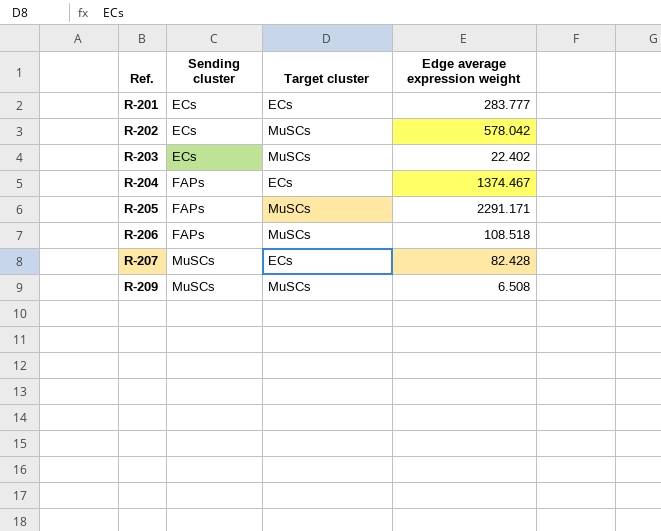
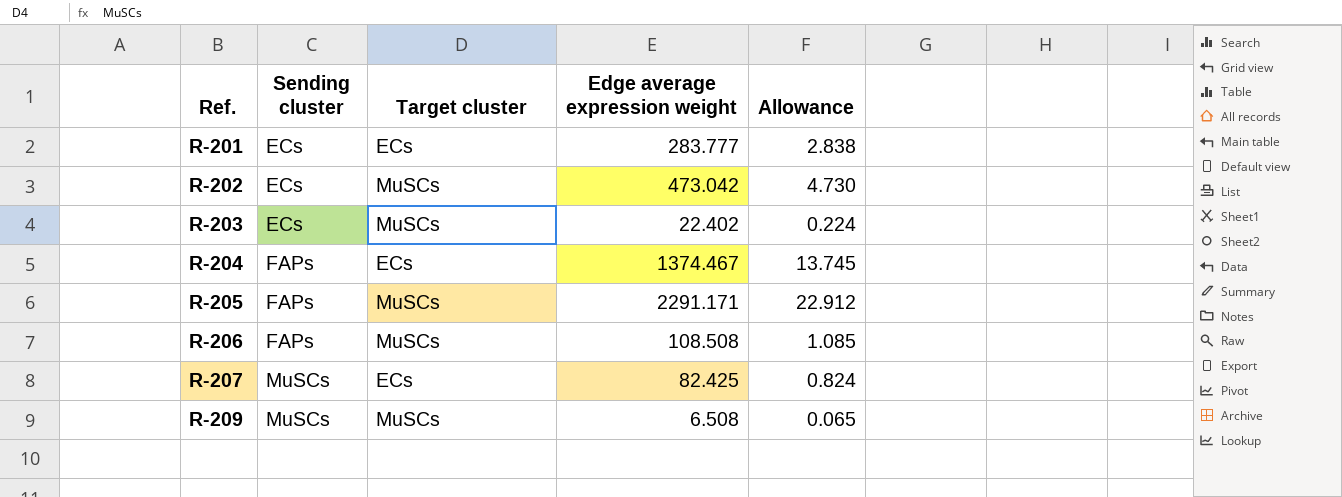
column Allowance | formula: none -> [Edge average expression weight] * 0.01
R-202 | Edge average expression weight: 578.042 -> 473.042
R-206 | Edge average expression weight: 108.518 -> 108.508
R-207 | Edge average expression weight: 82.428 -> 82.425

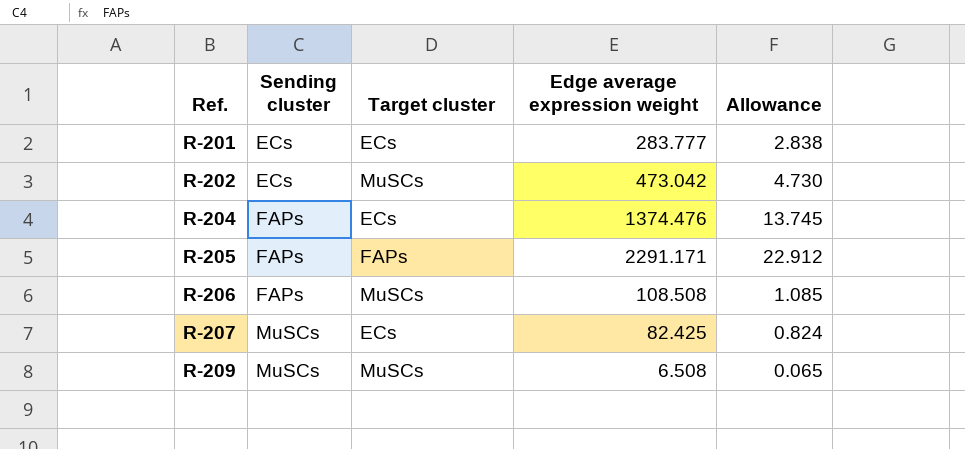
row R-203: ECs | MuSCs | 22.402 | 0.224 -> none
R-204 | Edge average expression weight: 1374.467 -> 1374.476
R-205 | Target cluster: MuSCs -> FAPs

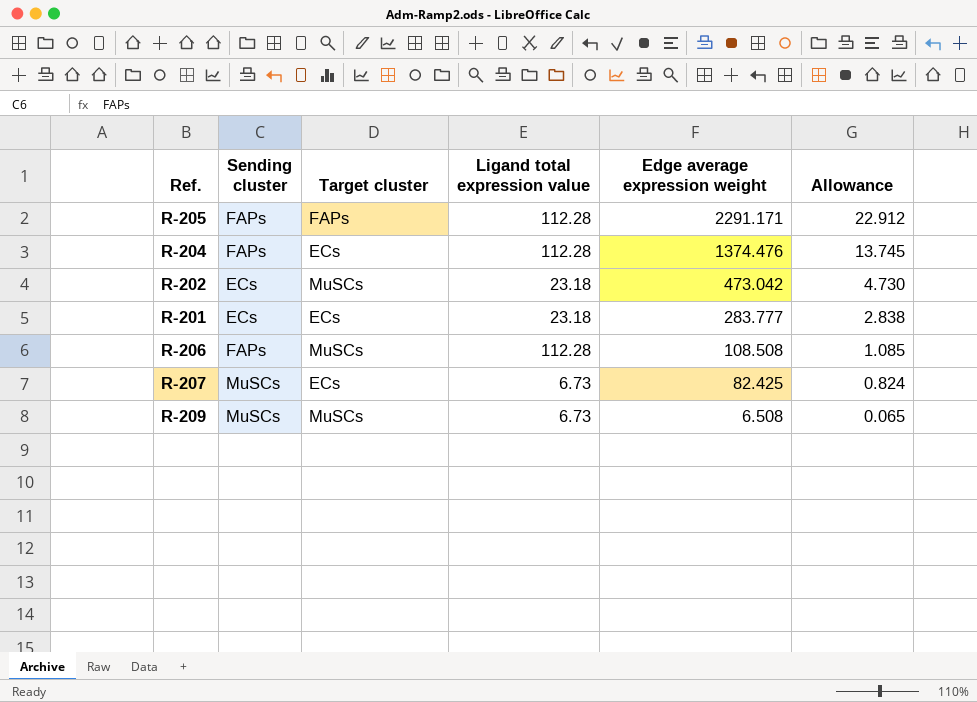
row order: Ref. ascending -> Edge average expression weight descending
column Ligand total expression value | position: none -> 4

